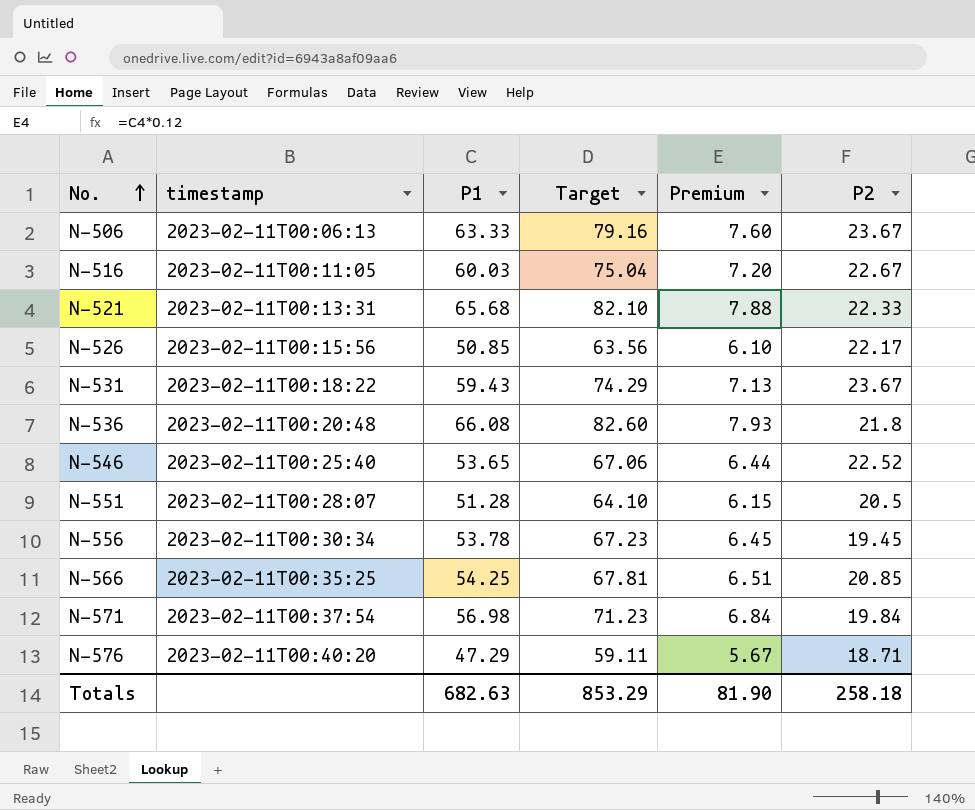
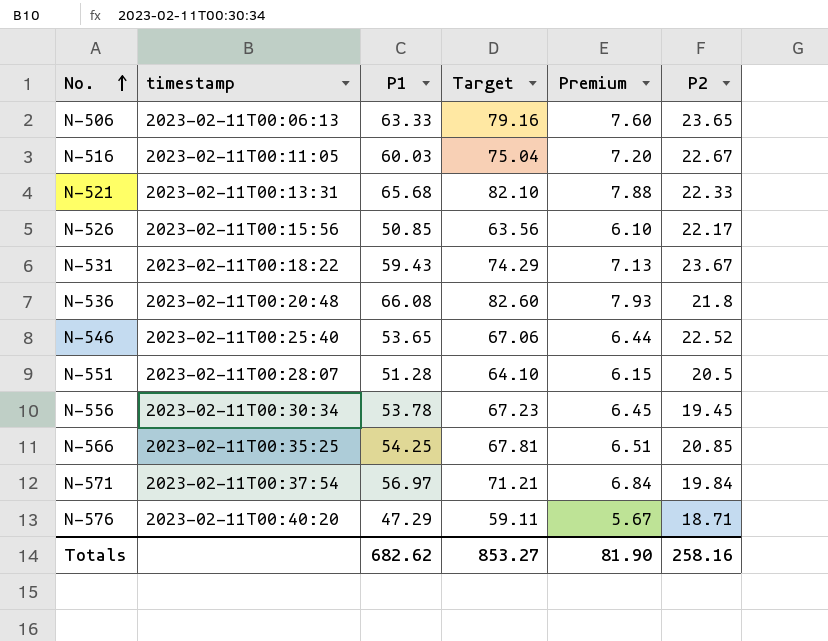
N-506 | P2: 23.67 -> 23.65
N-571 | P1: 56.98 -> 56.97
N-571 | Target: 71.23 -> 71.21
Totals | P1: 682.63 -> 682.62
Totals | Target: 853.29 -> 853.27
Totals | P2: 258.18 -> 258.16

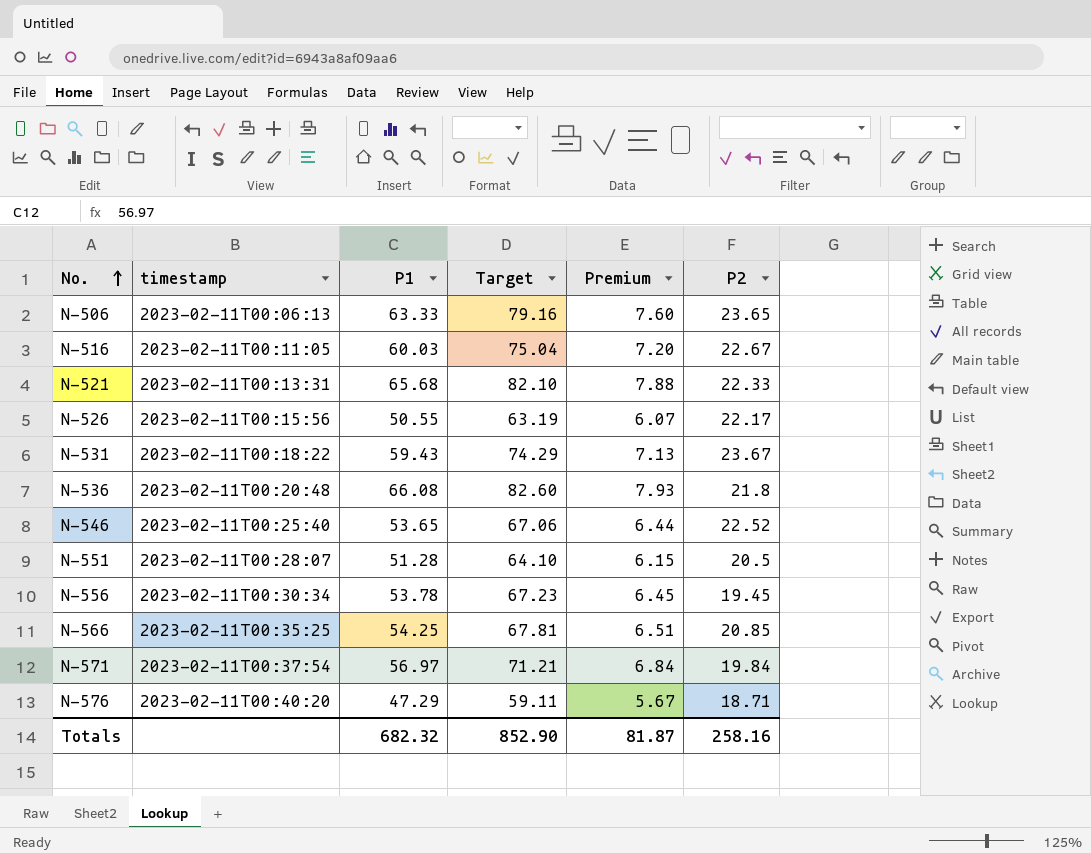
N-526 | P1: 50.85 -> 50.55
N-526 | Target: 63.56 -> 63.19
N-526 | Premium: 6.10 -> 6.07
Totals | P1: 682.62 -> 682.32
Totals | Target: 853.27 -> 852.90
Totals | Premium: 81.90 -> 81.87

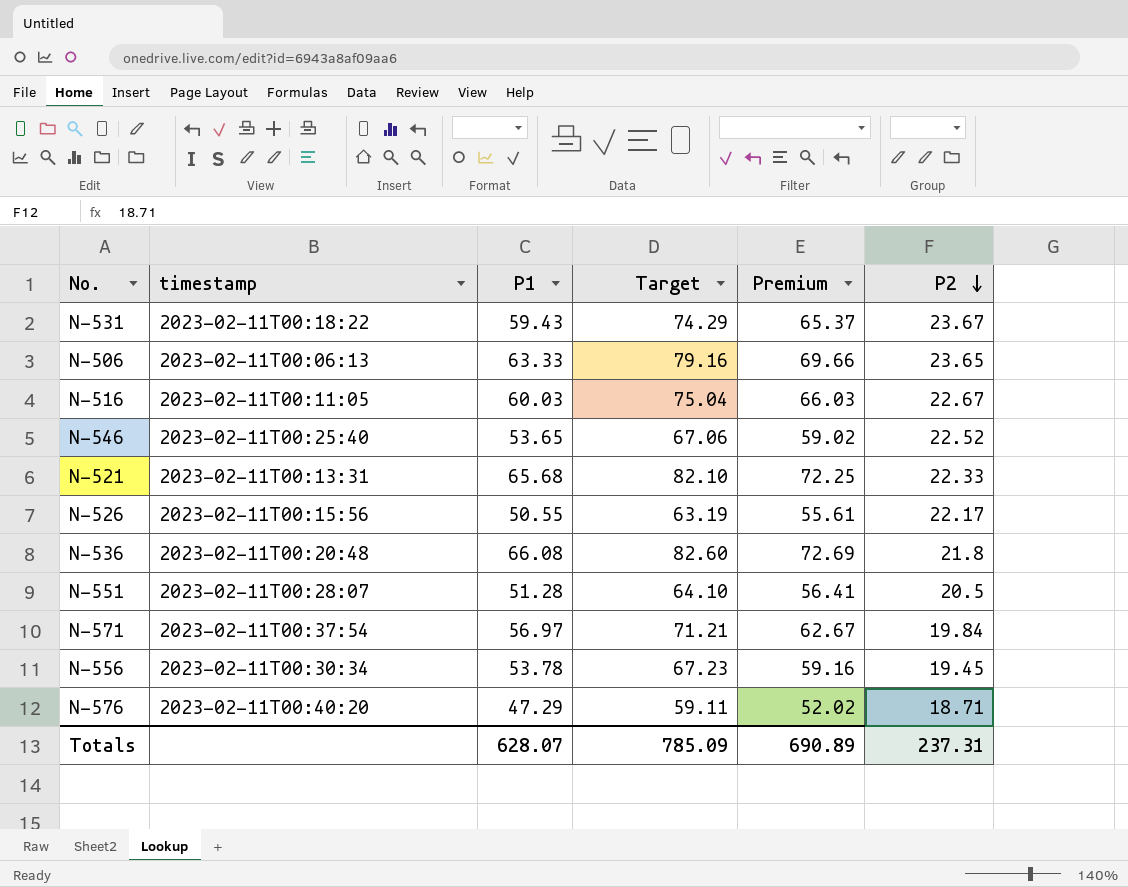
row order: No. ascending -> P2 descending
column Premium | formula: [P1] * 0.12 -> [P1] * 1.1
row N-566: 2023-02-11T00:35:25 | 54.25 | 67.81 | 6.51 | 20.85 -> none
Totals | P1: 682.32 -> 628.07
Totals | Target: 852.90 -> 785.09
Totals | Premium: 81.87 -> 690.89
Totals | P2: 258.16 -> 237.31

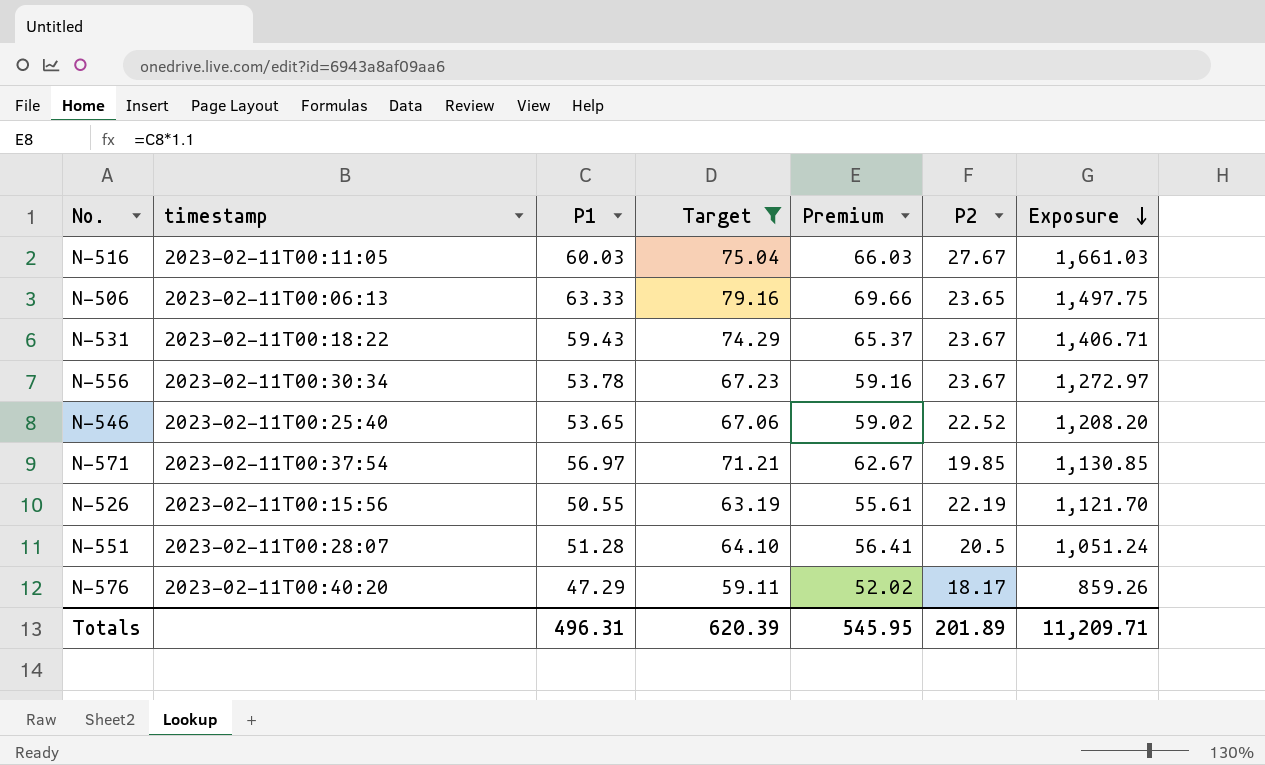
filter: none -> Target <= 79.16
row order: P2 descending -> Exposure descending
column Exposure | formula: none -> [P1] * [P2]
N-516 | P2: 22.67 -> 27.67
N-556 | P2: 19.45 -> 23.67
N-571 | P2: 19.84 -> 19.85
N-526 | P2: 22.17 -> 22.19
N-576 | P2: 18.71 -> 18.17
Totals | P1: 628.07 -> 496.31
Totals | Target: 785.09 -> 620.39
Totals | Premium: 690.89 -> 545.95
Totals | P2: 237.31 -> 201.89

